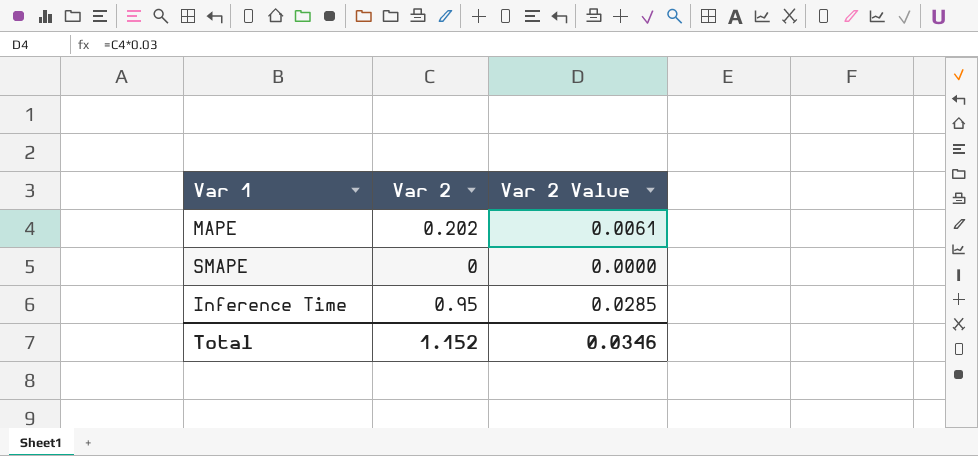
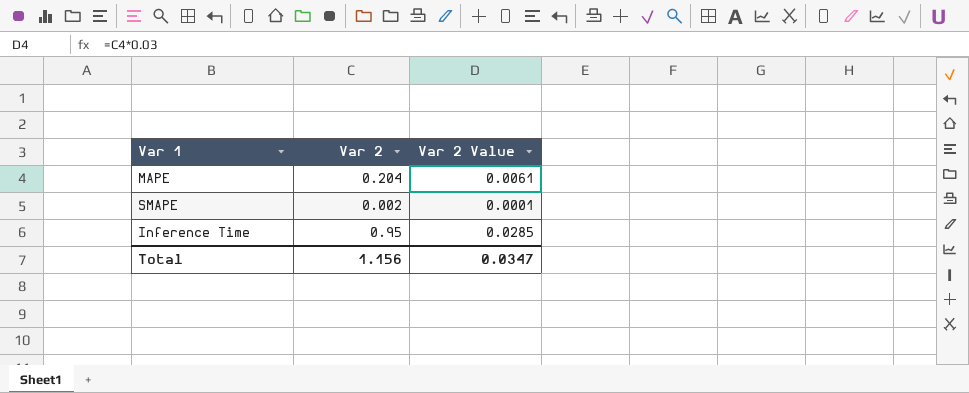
MAPE | Var 2: 0.202 -> 0.204
SMAPE | Var 2: 0 -> 0.002
SMAPE | Var 2 Value: 0.0000 -> 0.0001
Total | Var 2: 1.152 -> 1.156
Total | Var 2 Value: 0.0346 -> 0.0347

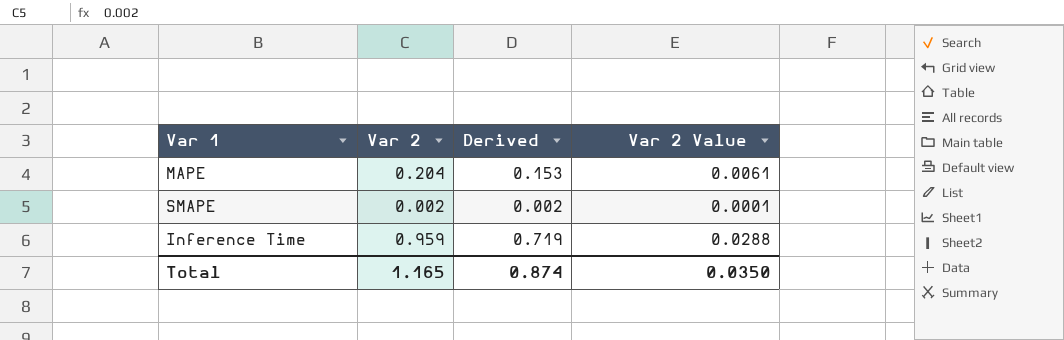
column Derived | formula: none -> [Var 2] * 0.75
Inference Time | Var 2: 0.95 -> 0.959
Inference Time | Var 2 Value: 0.0285 -> 0.0288
Total | Var 2: 1.156 -> 1.165
Total | Var 2 Value: 0.0347 -> 0.0350

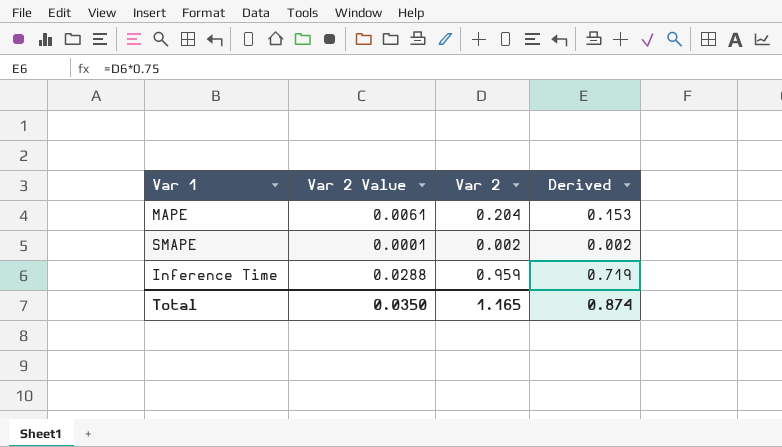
column Var 2 Value | position: 4 -> 2

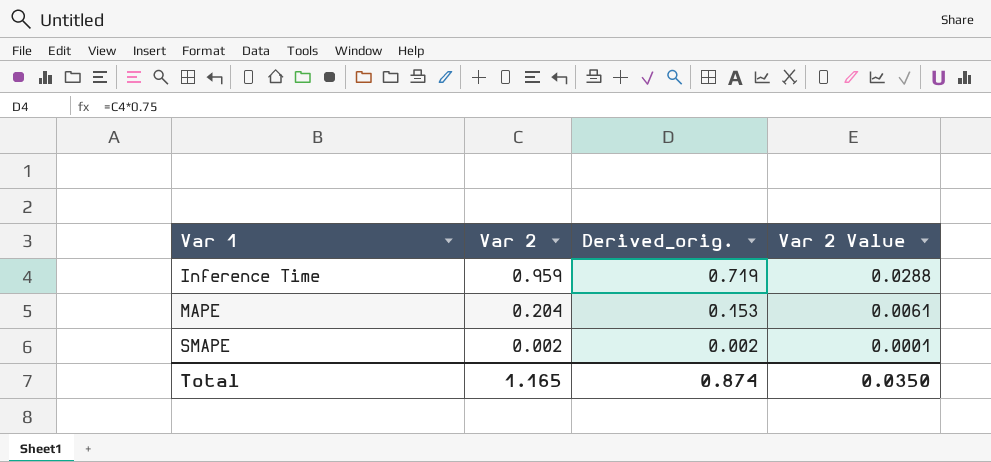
row order: none -> Var 1 ascending
column name: Derived -> Derived_orig.
column Var 2 Value | position: 2 -> 4

